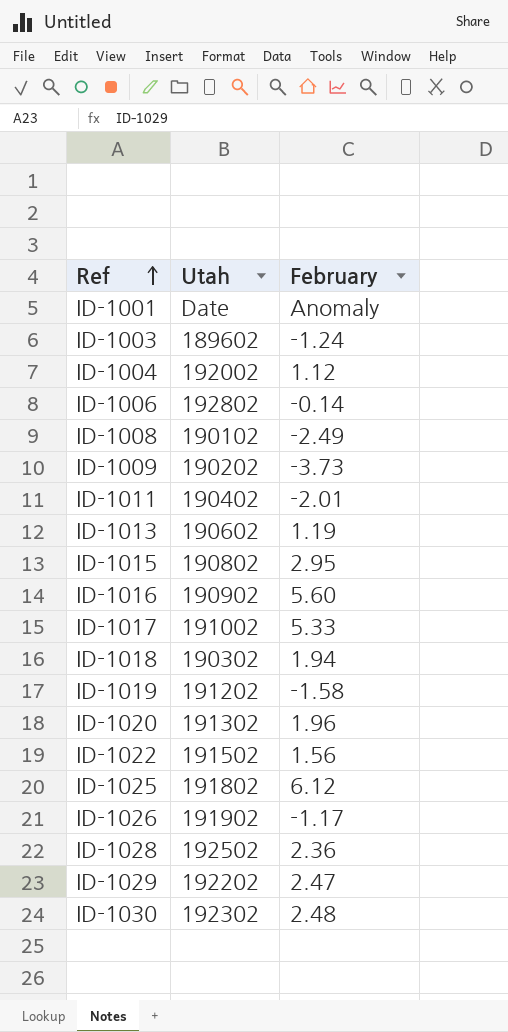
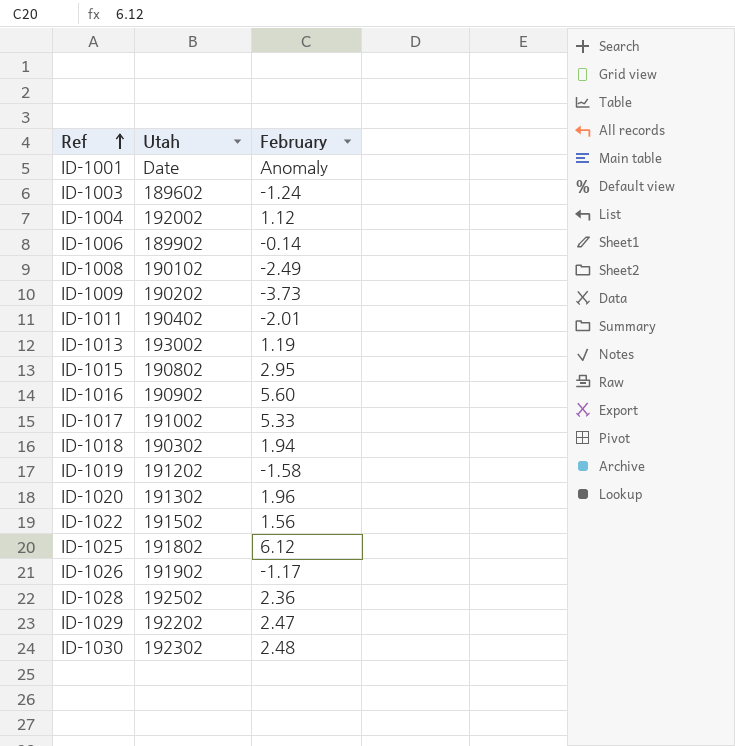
ID-1006 | Utah: 192802 -> 189902
ID-1013 | Utah: 190602 -> 193002

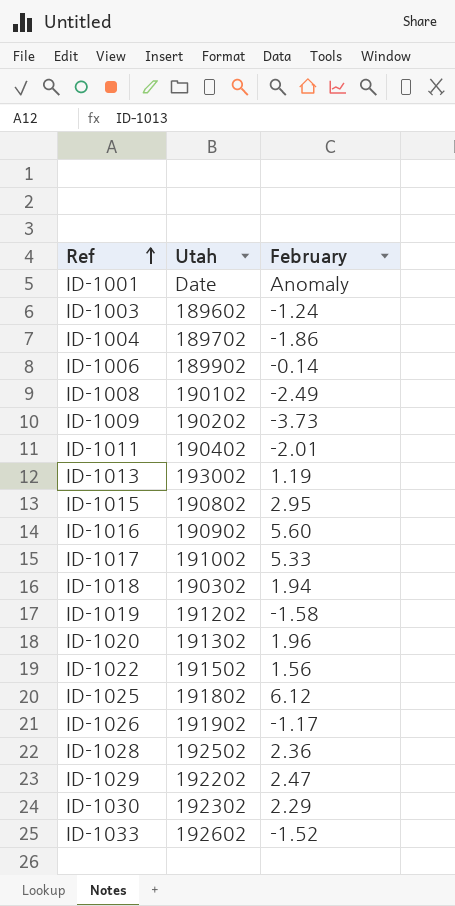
ID-1004 | Utah: 192002 -> 189702
ID-1004 | February: 1.12 -> -1.86
ID-1030 | February: 2.48 -> 2.29
row ID-1033: none -> 192602 | -1.52

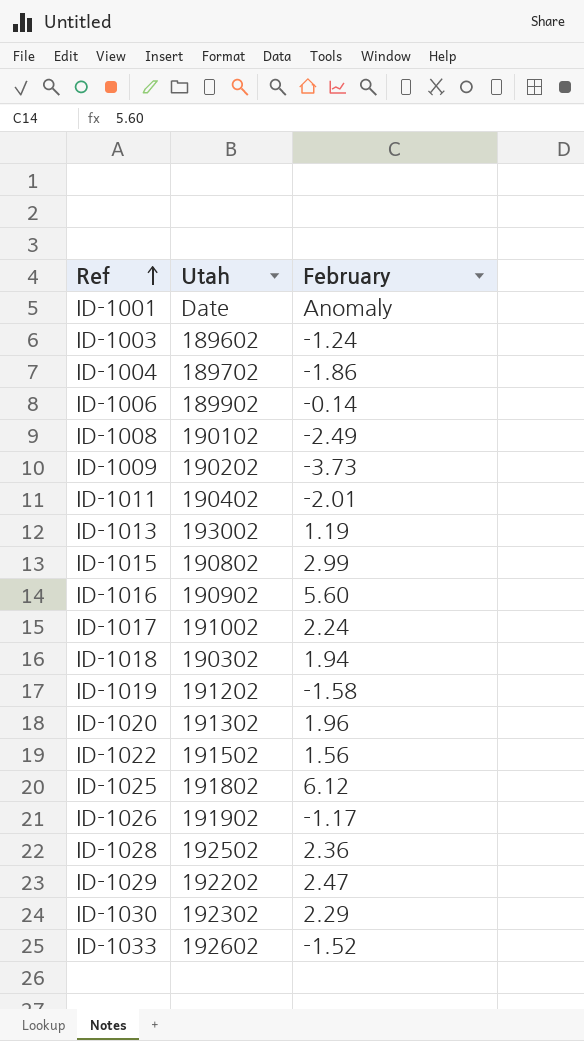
ID-1015 | February: 2.95 -> 2.99
ID-1017 | February: 5.33 -> 2.24

